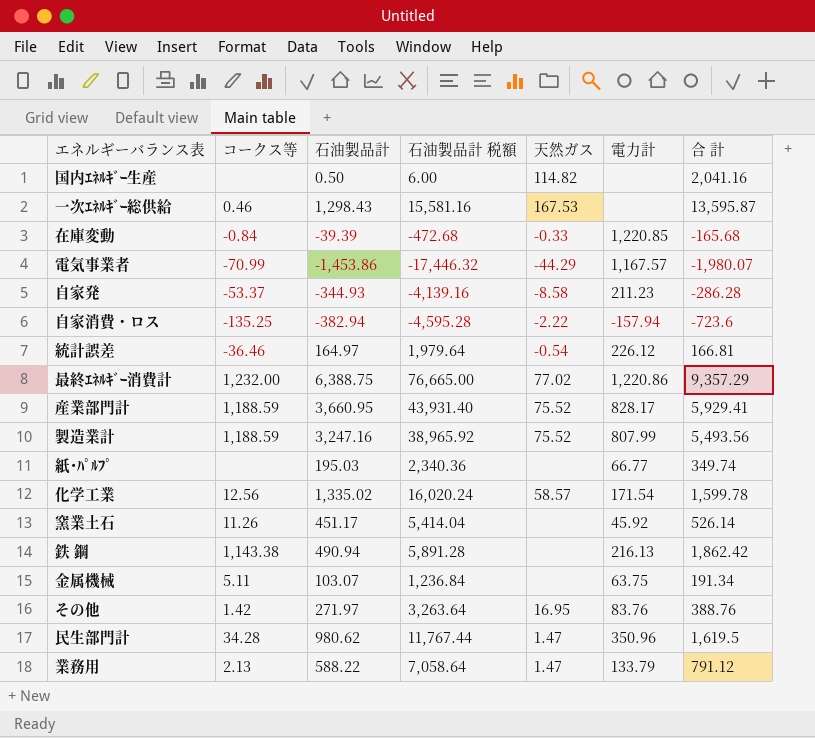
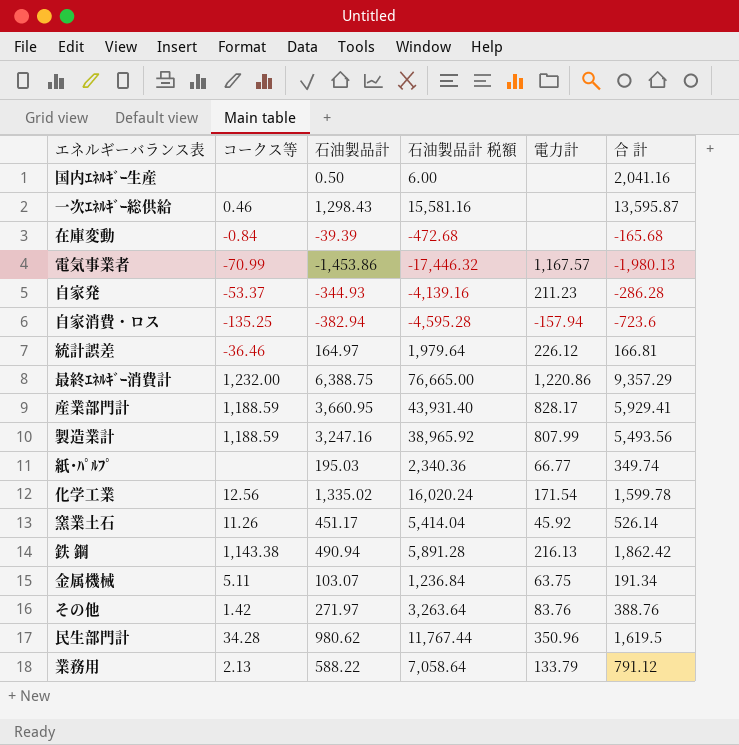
column 天然ガス | position: 5 -> none
在庫変動 | 電力計: 1,220.85 -> none
電気事業者 | 合 計: -1,980.07 -> -1,980.13

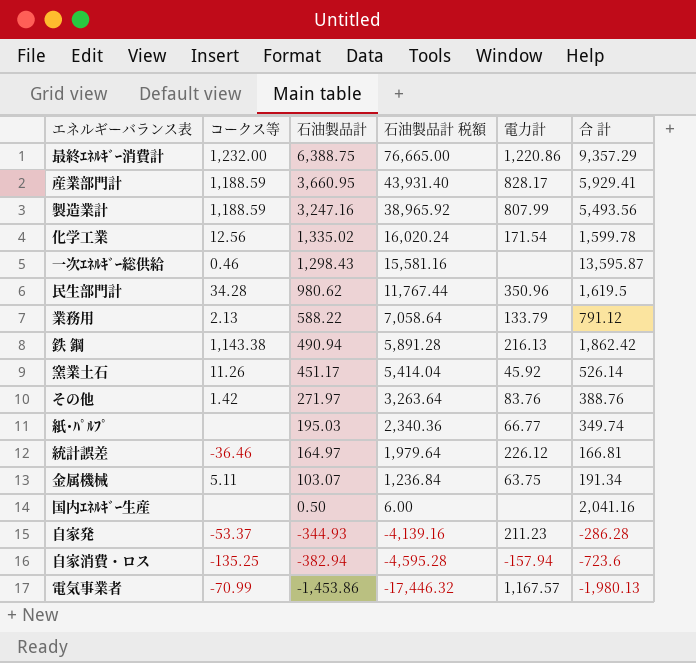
row order: none -> 石油製品計 descending
row 在庫変動: -0.84 | -39.39 | -472.68 | none | -165.68 -> none

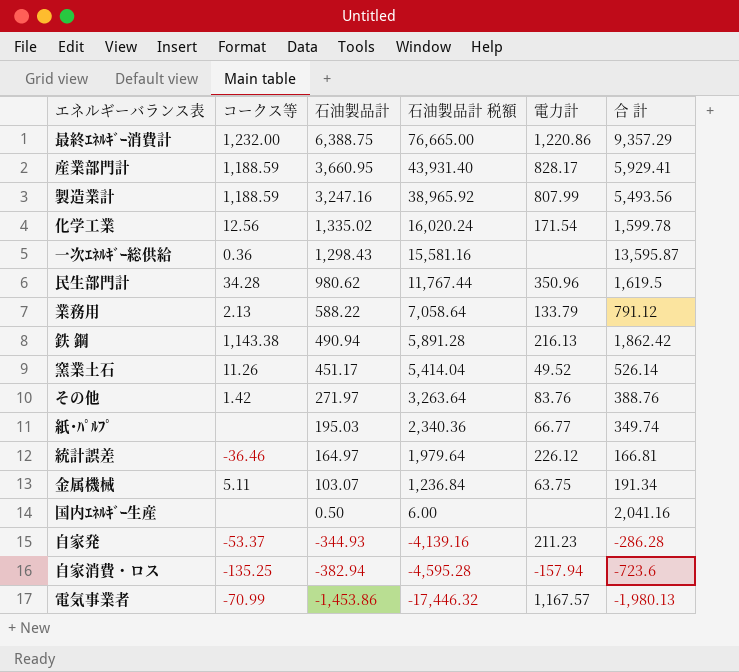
一次ｴﾈﾙｷﾞｰ総供給 | コークス等: 0.46 -> 0.36
窯業土石 | 電力計: 45.92 -> 49.52

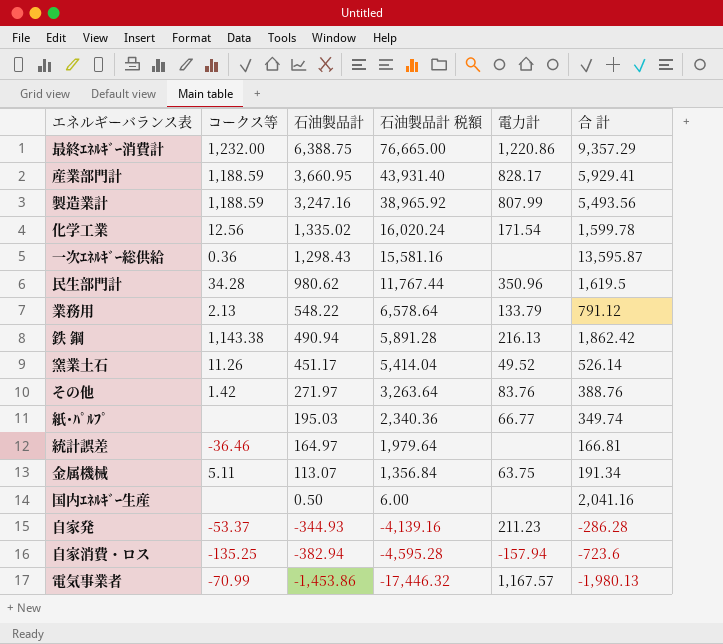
業務用 | 石油製品計: 588.22 -> 548.22
業務用 | 石油製品計 税額: 7,058.64 -> 6,578.64
統計誤差 | 電力計: 226.12 -> none
金属機械 | 石油製品計: 103.07 -> 113.07
金属機械 | 石油製品計 税額: 1,236.84 -> 1,356.84

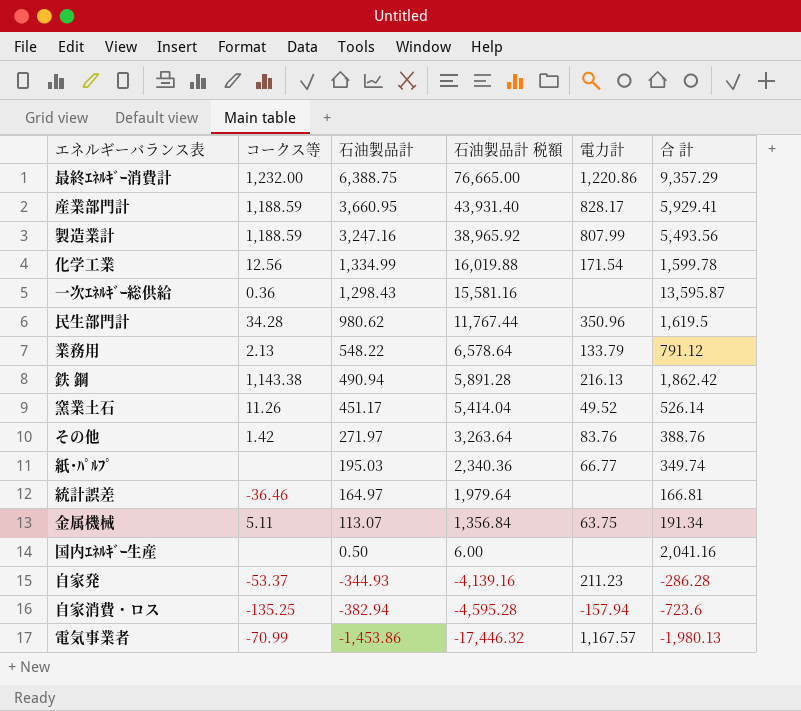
化学工業 | 石油製品計: 1,335.02 -> 1,334.99
化学工業 | 石油製品計 税額: 16,020.24 -> 16,019.88

